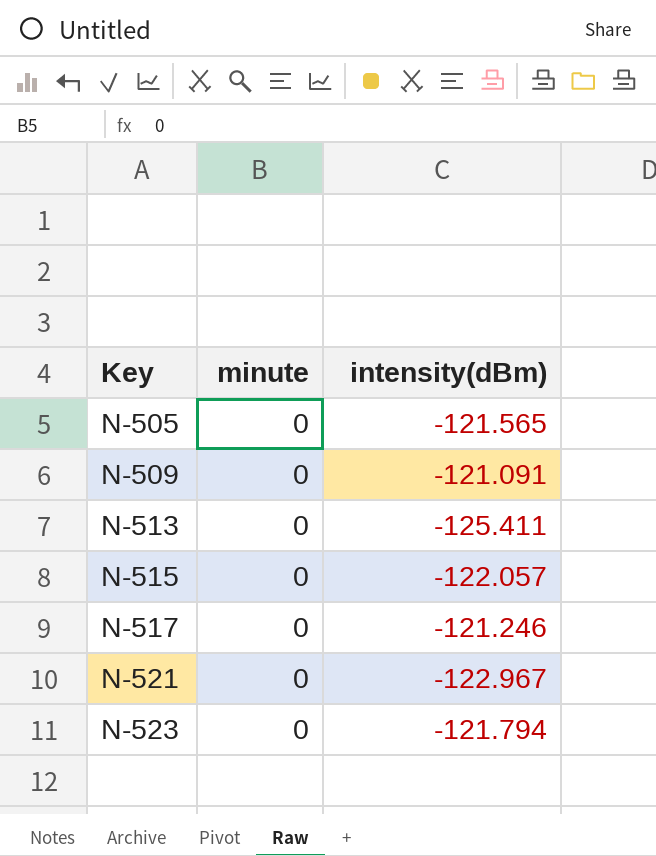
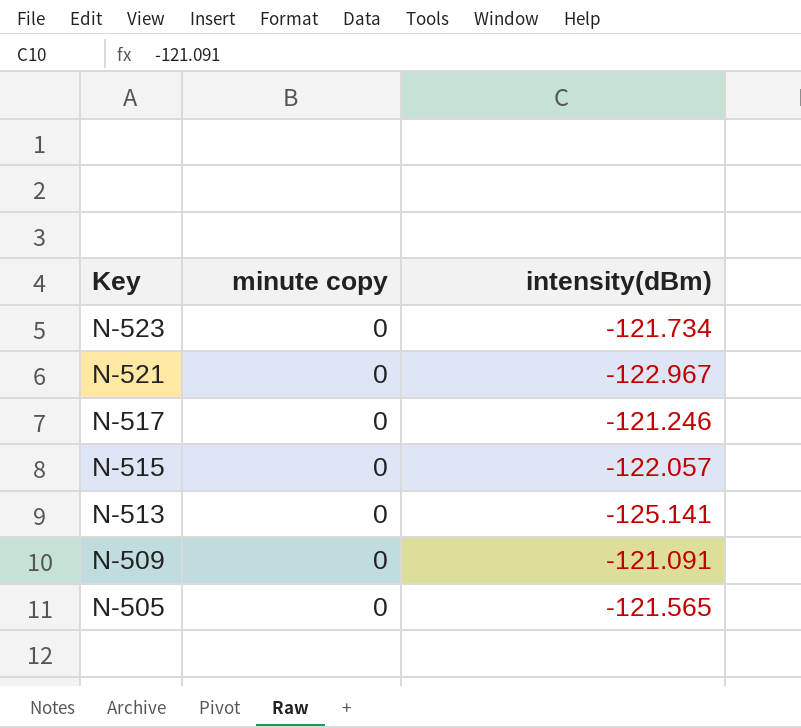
row order: Key ascending -> Key descending
column name: minute -> minute copy
N-523 | intensity(dBm): -121.794 -> -121.734
N-513 | intensity(dBm): -125.411 -> -125.141

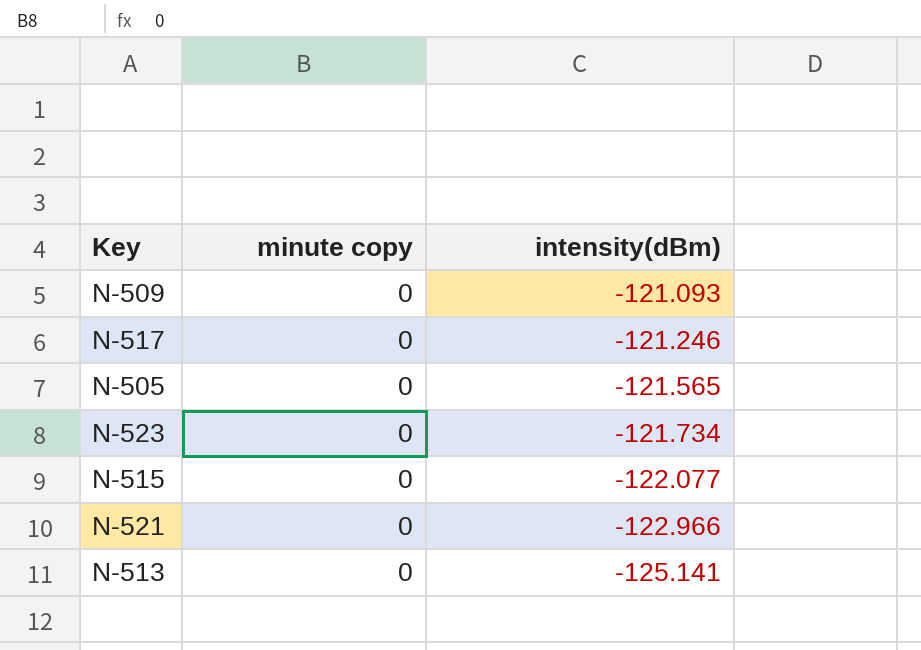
row order: Key descending -> intensity(dBm) descending
N-509 | intensity(dBm): -121.091 -> -121.093
N-515 | intensity(dBm): -122.057 -> -122.077
N-521 | intensity(dBm): -122.967 -> -122.966

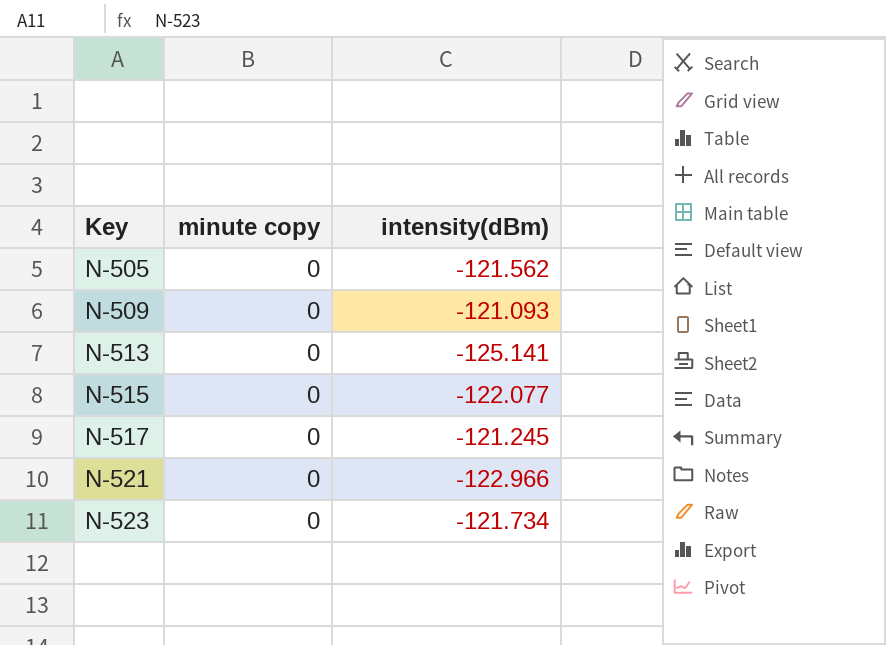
row order: intensity(dBm) descending -> Key ascending
N-505 | intensity(dBm): -121.565 -> -121.562
N-517 | intensity(dBm): -121.246 -> -121.245

